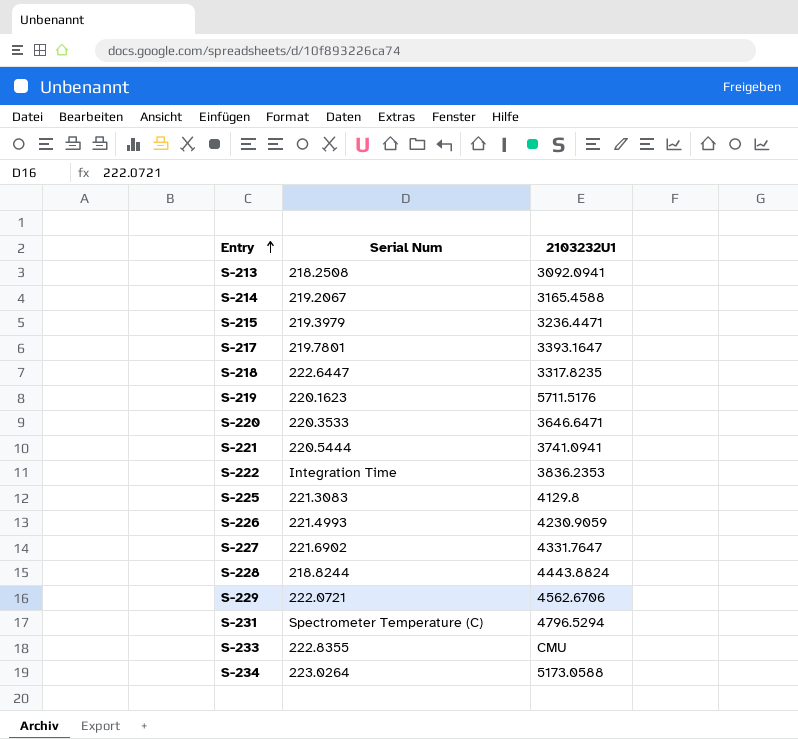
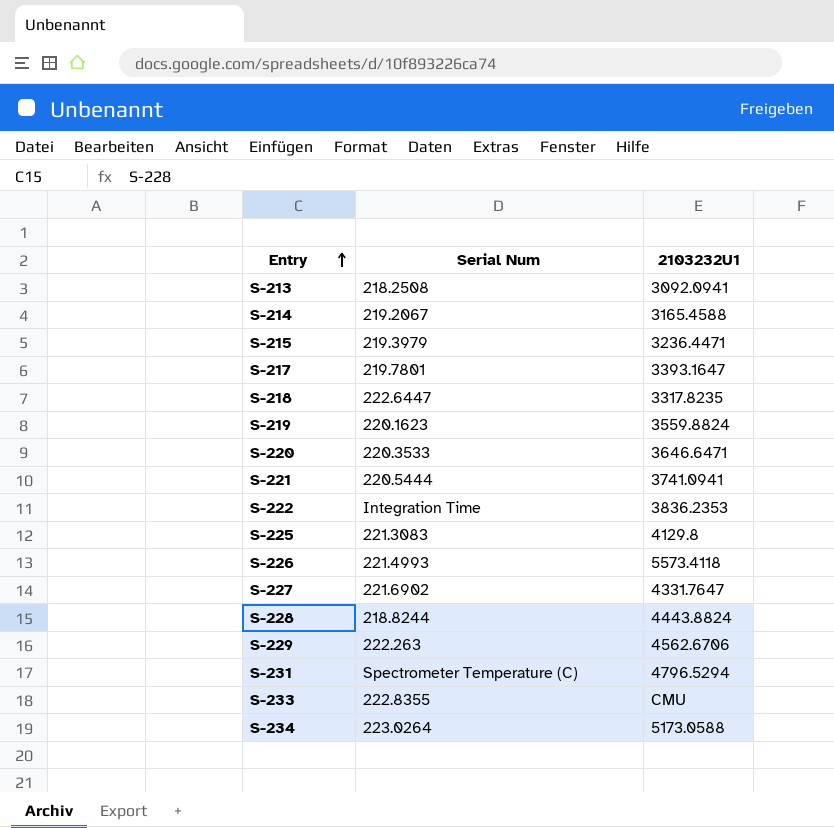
S-219 | 2103232U1: 5711.5176 -> 3559.8824
S-226 | 2103232U1: 4230.9059 -> 5573.4118
S-229 | Serial Num: 222.0721 -> 222.263

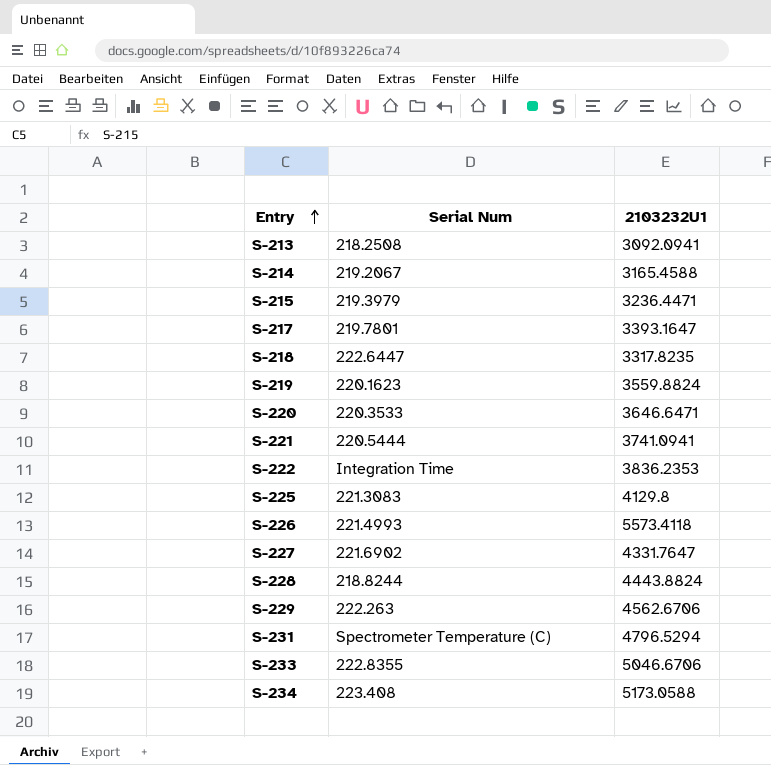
S-233 | 2103232U1: CMU -> 5046.6706
S-234 | Serial Num: 223.0264 -> 223.408

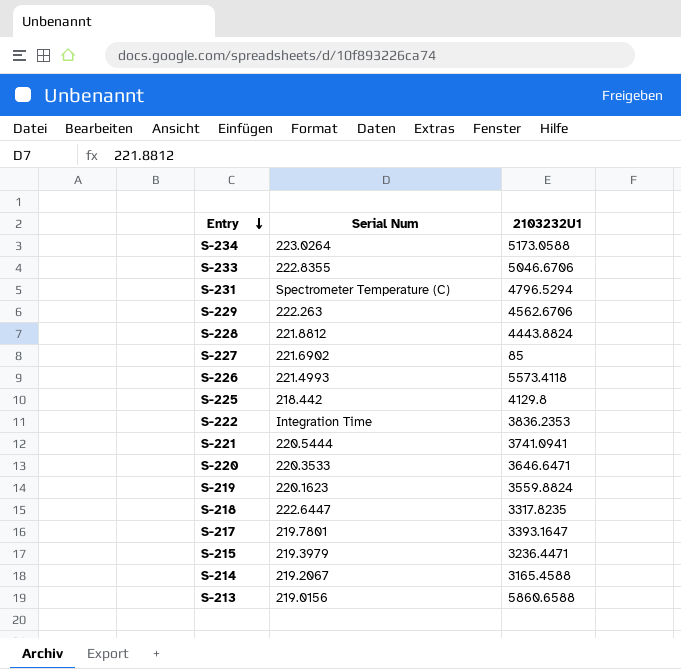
row order: Entry ascending -> Entry descending
S-234 | Serial Num: 223.408 -> 223.0264
S-228 | Serial Num: 218.8244 -> 221.8812
S-227 | 2103232U1: 4331.7647 -> 85
S-225 | Serial Num: 221.3083 -> 218.442
S-213 | Serial Num: 218.2508 -> 219.0156
S-213 | 2103232U1: 3092.0941 -> 5860.6588

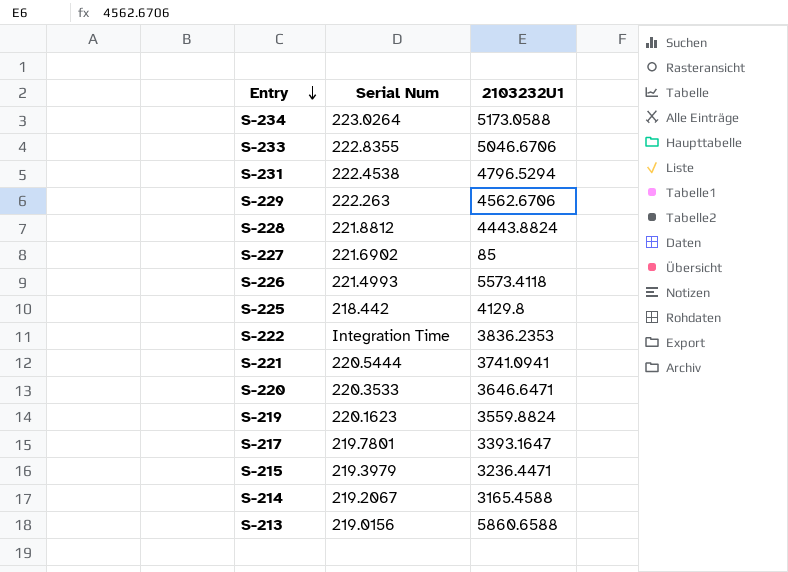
row S-218: 222.6447 | 3317.8235 -> none
S-231 | Serial Num: Spectrometer Temperature (C) -> 222.4538

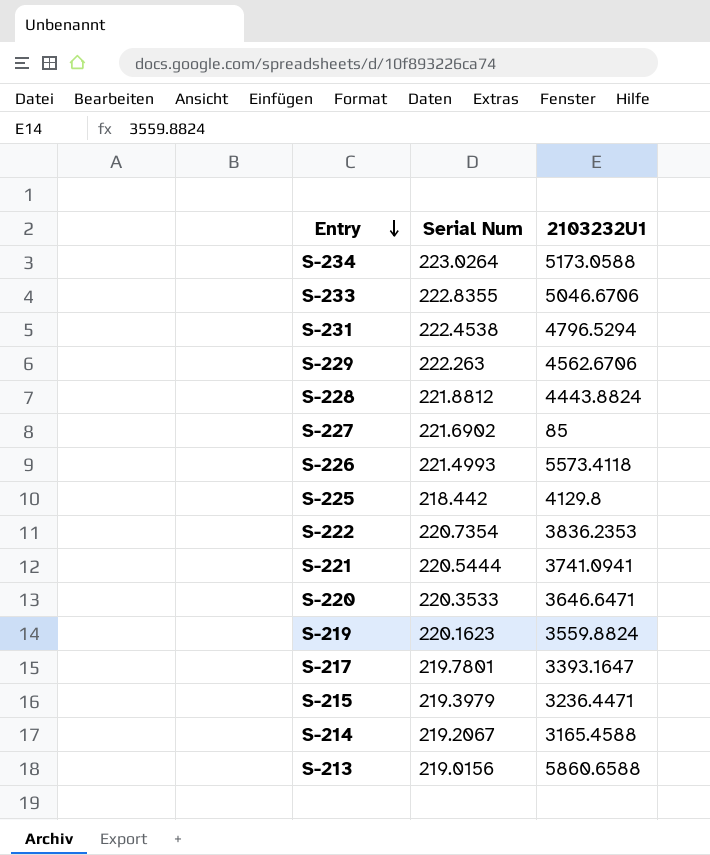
S-222 | Serial Num: Integration Time -> 220.7354

